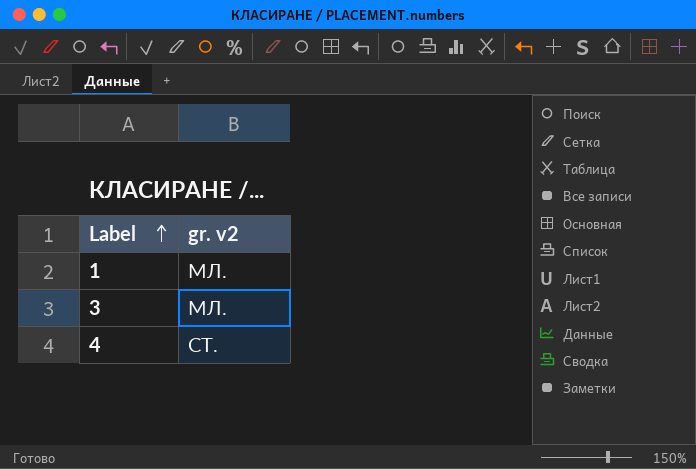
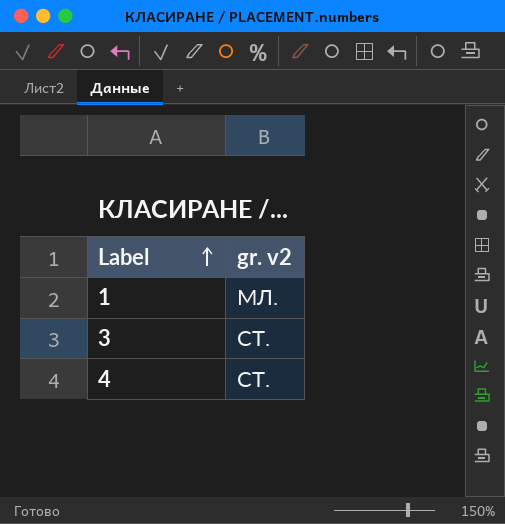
3 | gr. v2: МЛ. -> СТ.

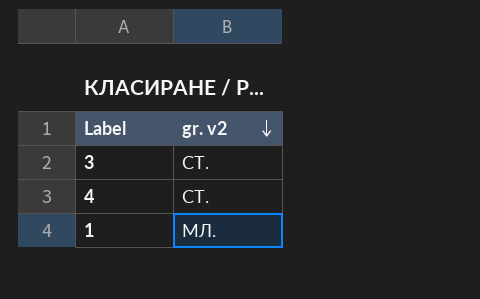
row order: Label ascending -> gr. v2 descending

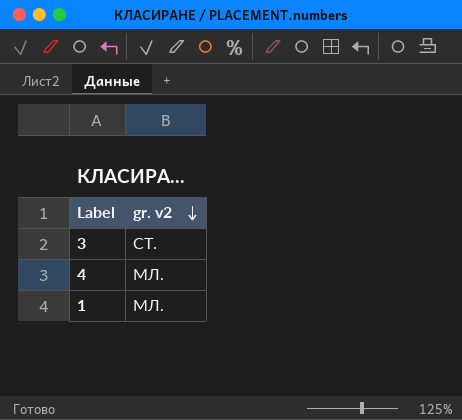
4 | gr. v2: СТ. -> МЛ.

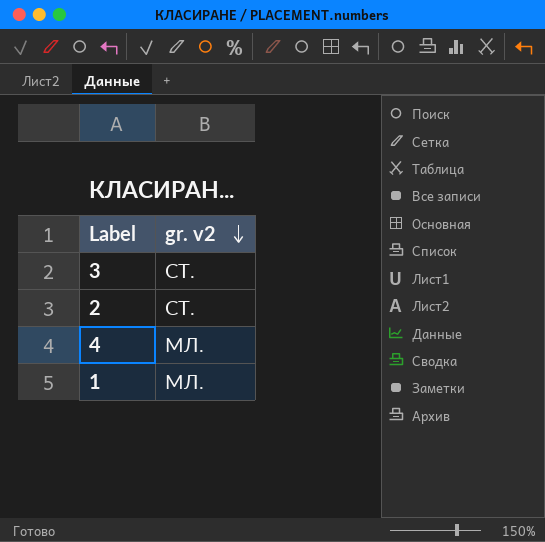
row 2: none -> СТ.

